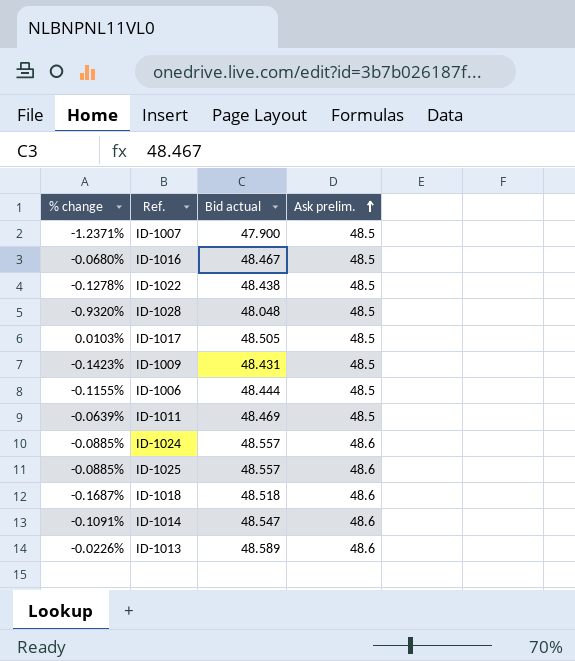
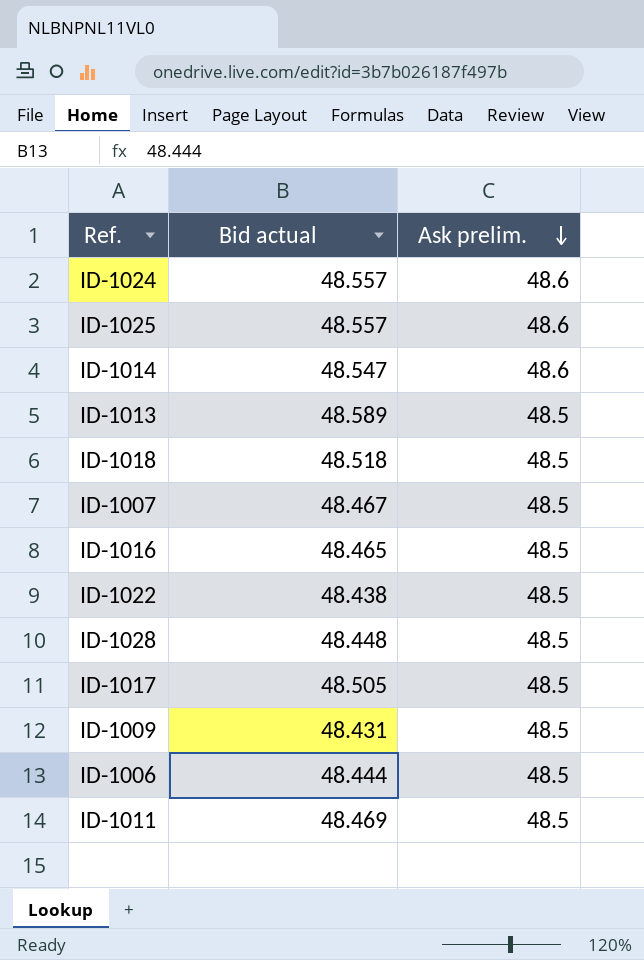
row order: Ask prelim. ascending -> Ask prelim. descending
column % change | formula: ([Bid actual] - [Ask prelim.]) / [Ask prelim.] -> none
ID-1013 | Ask prelim.: 48.6 -> 48.5
ID-1018 | Ask prelim.: 48.6 -> 48.5
ID-1007 | Bid actual: 47.900 -> 48.467
ID-1016 | Bid actual: 48.467 -> 48.465
ID-1028 | Bid actual: 48.048 -> 48.448

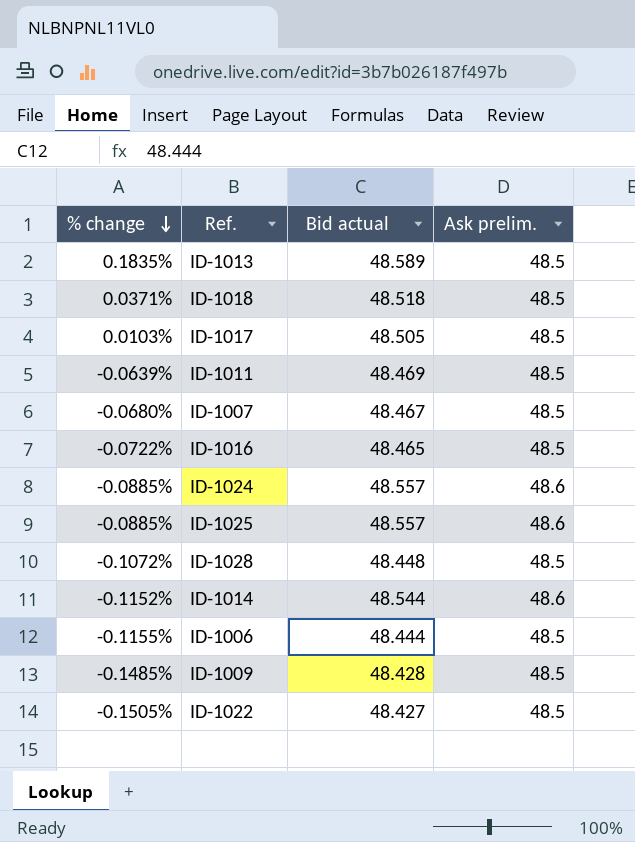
row order: Ask prelim. descending -> % change descending
column % change | formula: none -> ([Bid actual] - [Ask prelim.]) / [Ask prelim.]
ID-1014 | Bid actual: 48.547 -> 48.544
ID-1009 | Bid actual: 48.431 -> 48.428
ID-1022 | Bid actual: 48.438 -> 48.427

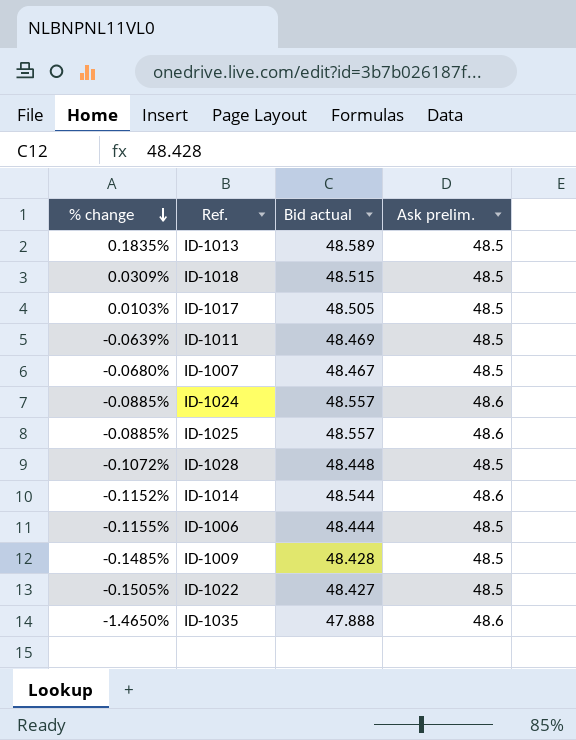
row ID-1016: -0.0722% | 48.465 | 48.5 -> none
ID-1018 | % change: 0.0371% -> 0.0309%
ID-1018 | Bid actual: 48.518 -> 48.515
row ID-1035: none -> -1.4650% | 47.888 | 48.6

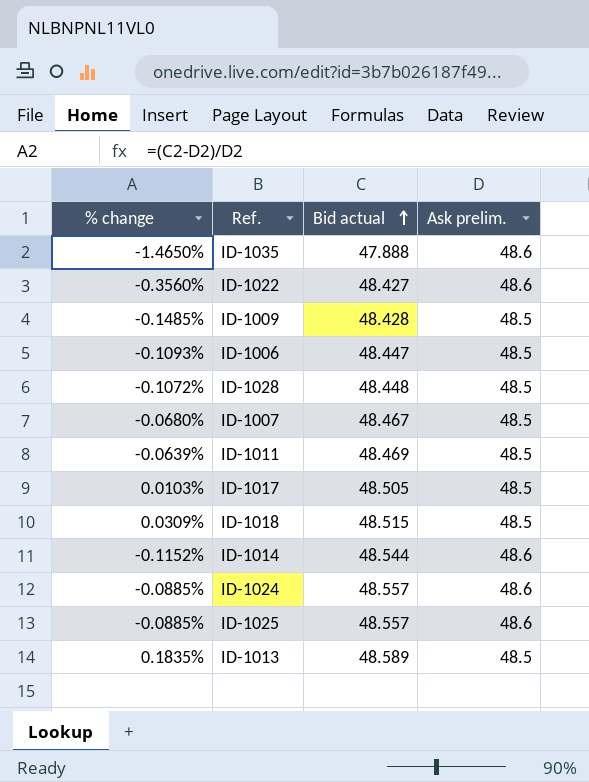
row order: % change descending -> Bid actual ascending
ID-1022 | % change: -0.1505% -> -0.3560%
ID-1022 | Ask prelim.: 48.5 -> 48.6
ID-1006 | % change: -0.1155% -> -0.1093%
ID-1006 | Bid actual: 48.444 -> 48.447

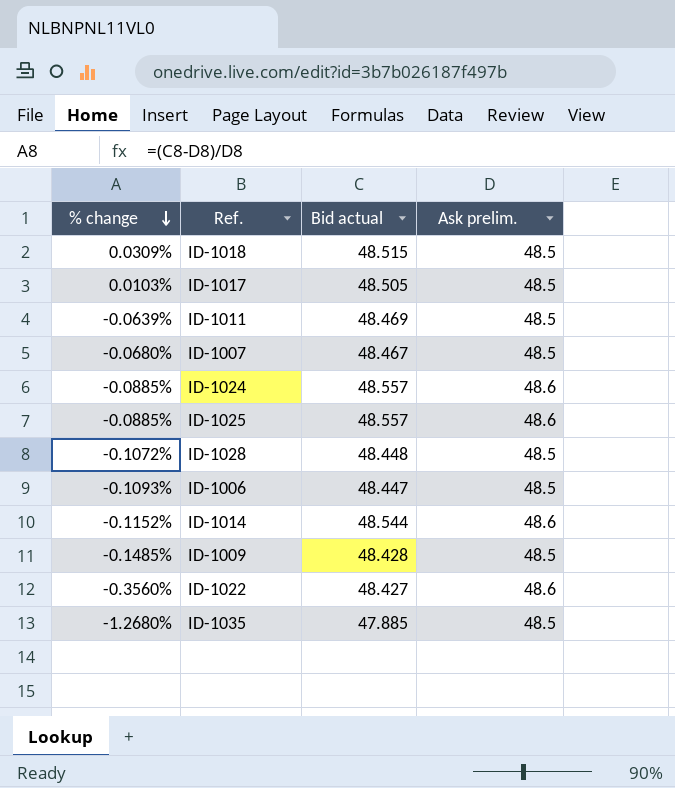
row order: Bid actual ascending -> % change descending
row ID-1013: 0.1835% | 48.589 | 48.5 -> none
ID-1035 | % change: -1.4650% -> -1.2680%
ID-1035 | Bid actual: 47.888 -> 47.885
ID-1035 | Ask prelim.: 48.6 -> 48.5

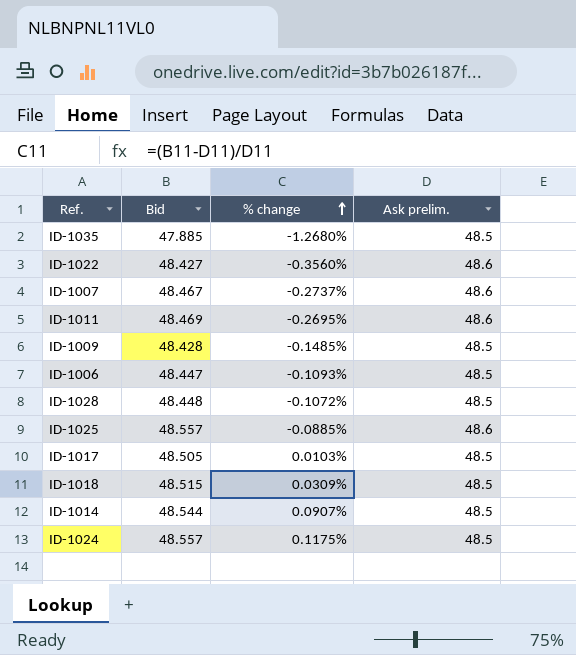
row order: % change descending -> % change ascending
column name: Bid actual -> Bid
column % change | position: 1 -> 3
ID-1007 | % change: -0.0680% -> -0.2737%
ID-1007 | Ask prelim.: 48.5 -> 48.6
ID-1011 | % change: -0.0639% -> -0.2695%
ID-1011 | Ask prelim.: 48.5 -> 48.6
ID-1014 | % change: -0.1152% -> 0.0907%
ID-1014 | Ask prelim.: 48.6 -> 48.5
ID-1024 | % change: -0.0885% -> 0.1175%
ID-1024 | Ask prelim.: 48.6 -> 48.5

